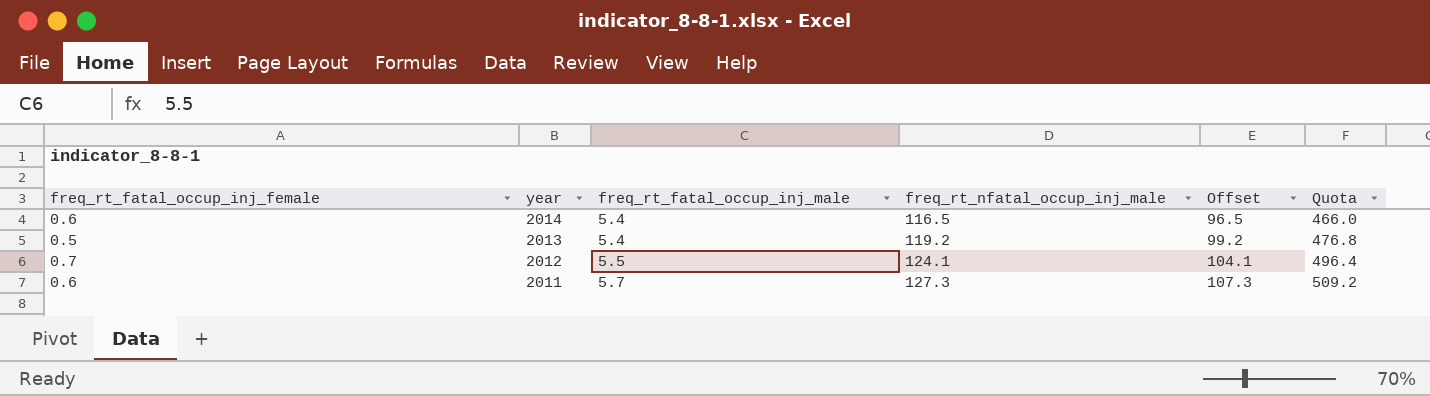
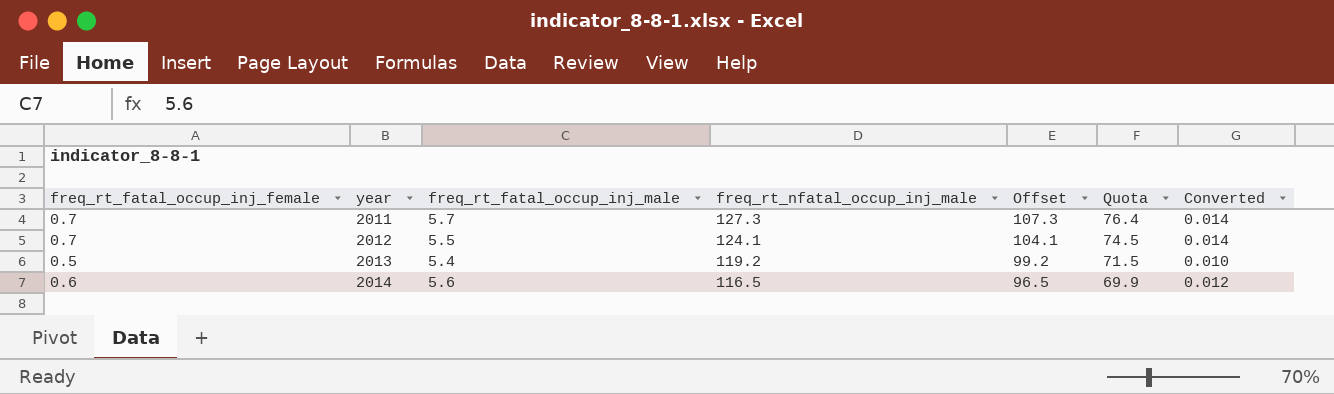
row order: year descending -> year ascending
column Quota | formula: [freq_rt_nfatal_occup_inj_male] * 4 -> [freq_rt_nfatal_occup_inj_male] * 0.6
column Converted | formula: none -> [freq_rt_fatal_occup_inj_female] * 0.02
2011 | freq_rt_fatal_occup_inj_female: 0.6 -> 0.7
2014 | freq_rt_fatal_occup_inj_male: 5.4 -> 5.6

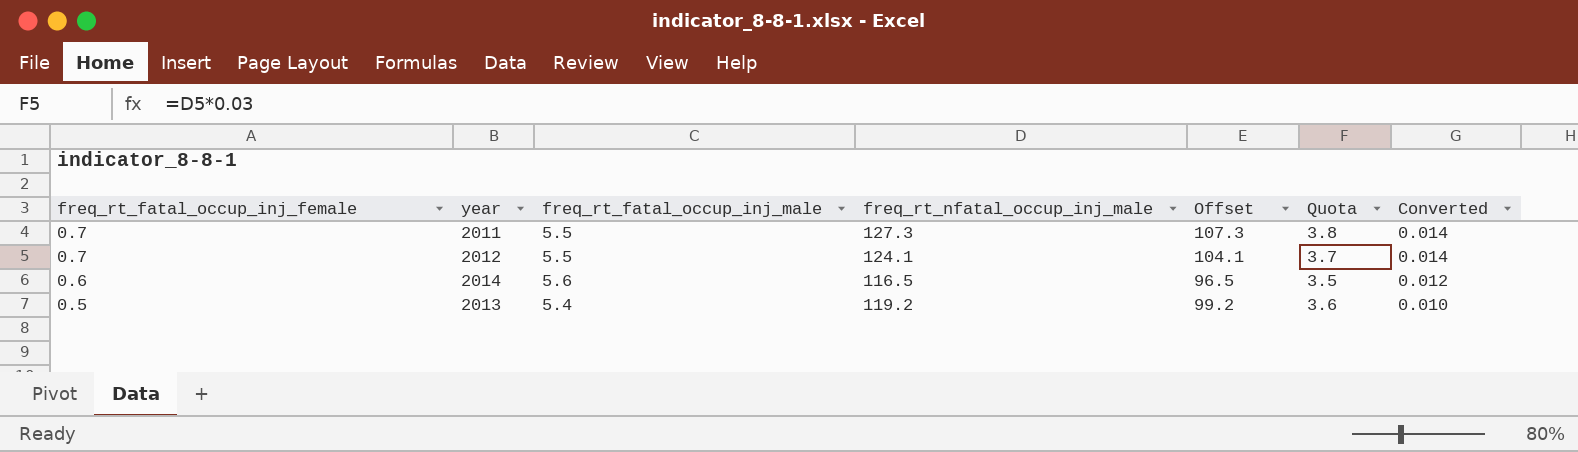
row order: year ascending -> freq_rt_fatal_occup_inj_female descending
column Quota | formula: [freq_rt_nfatal_occup_inj_male] * 0.6 -> [freq_rt_nfatal_occup_inj_male] * 0.03
2011 | freq_rt_fatal_occup_inj_male: 5.7 -> 5.5

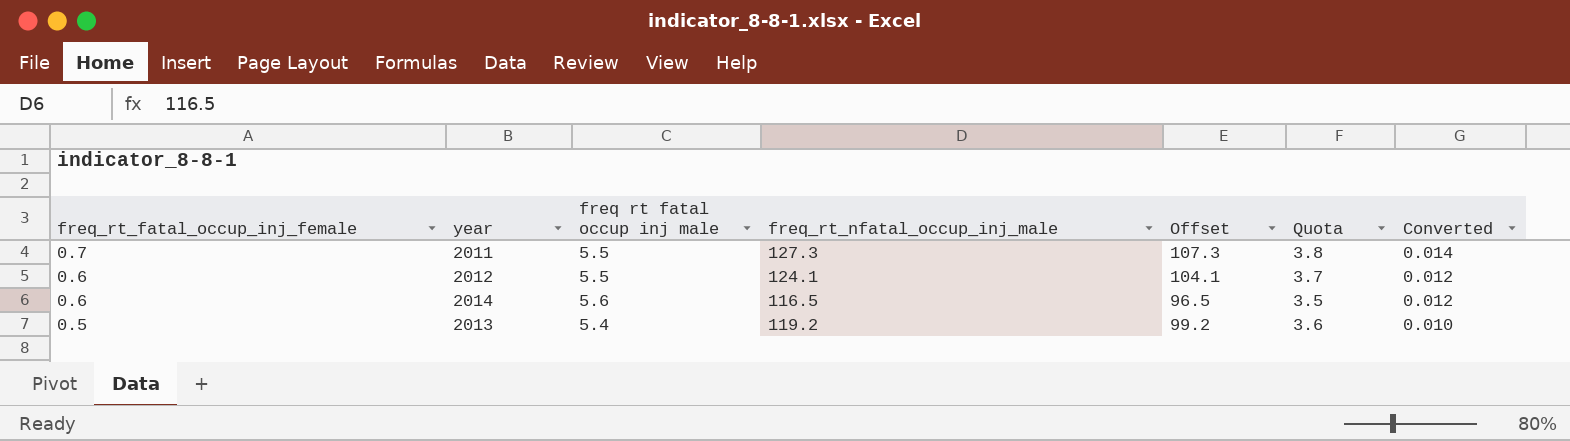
column name: freq_rt_fatal_occup_inj_male -> freq rt fatal occup inj male
2012 | freq_rt_fatal_occup_inj_female: 0.7 -> 0.6
2012 | Converted: 0.014 -> 0.012

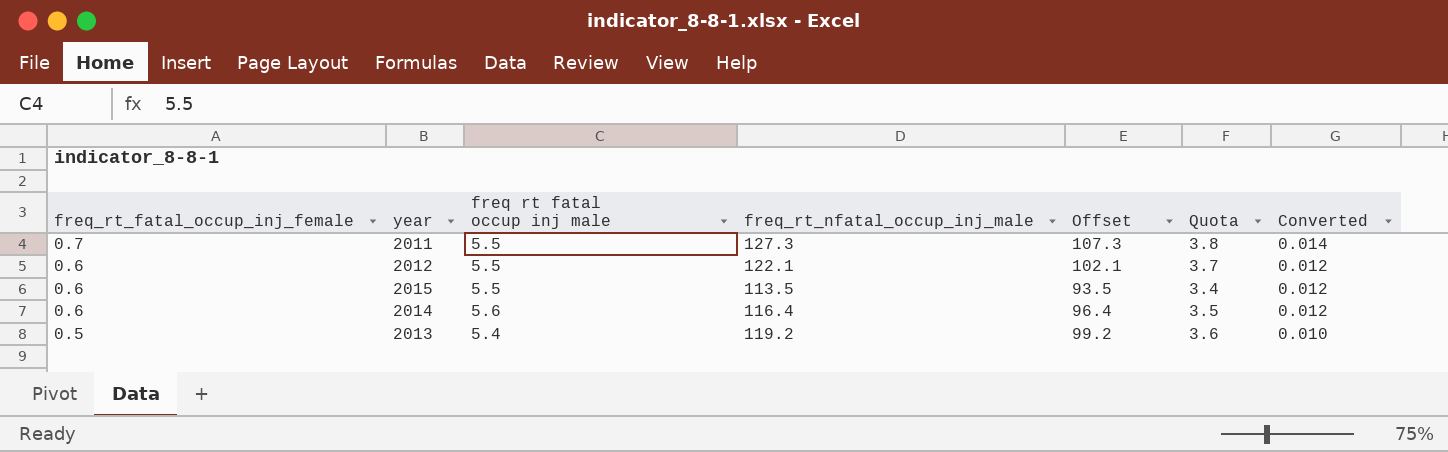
2012 | freq_rt_nfatal_occup_inj_male: 124.1 -> 122.1
2012 | Offset: 104.1 -> 102.1
row 2015: none -> 0.6 | 5.5 | 113.5 | 93.5 | 3.4 | 0.012
2014 | freq_rt_nfatal_occup_inj_male: 116.5 -> 116.4
2014 | Offset: 96.5 -> 96.4

